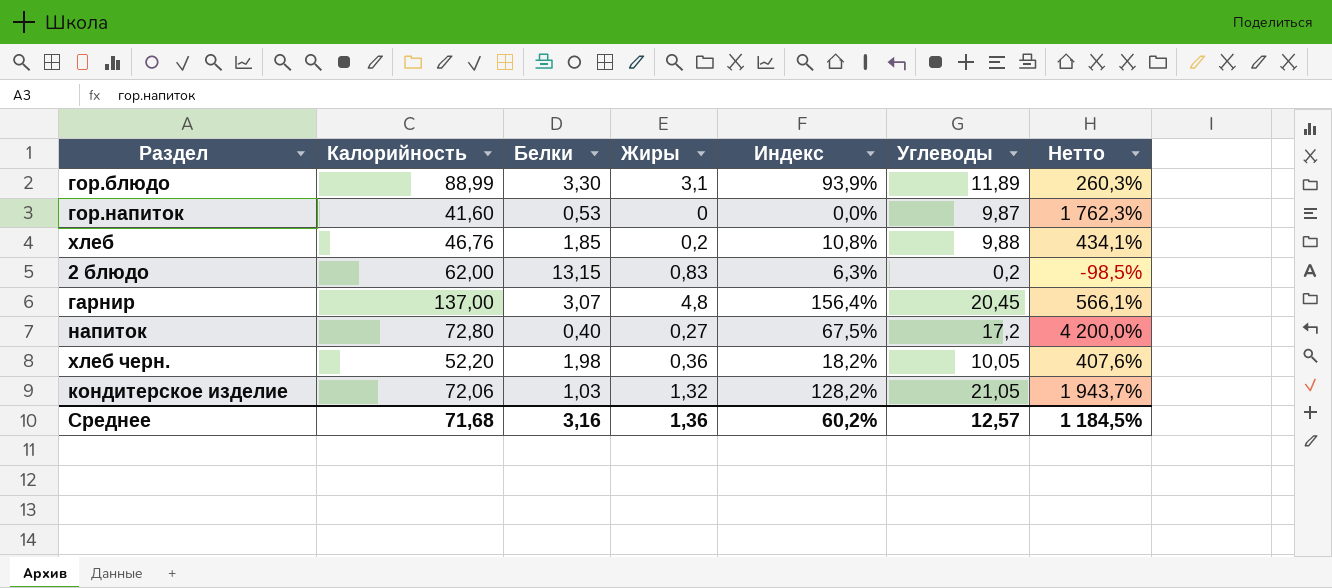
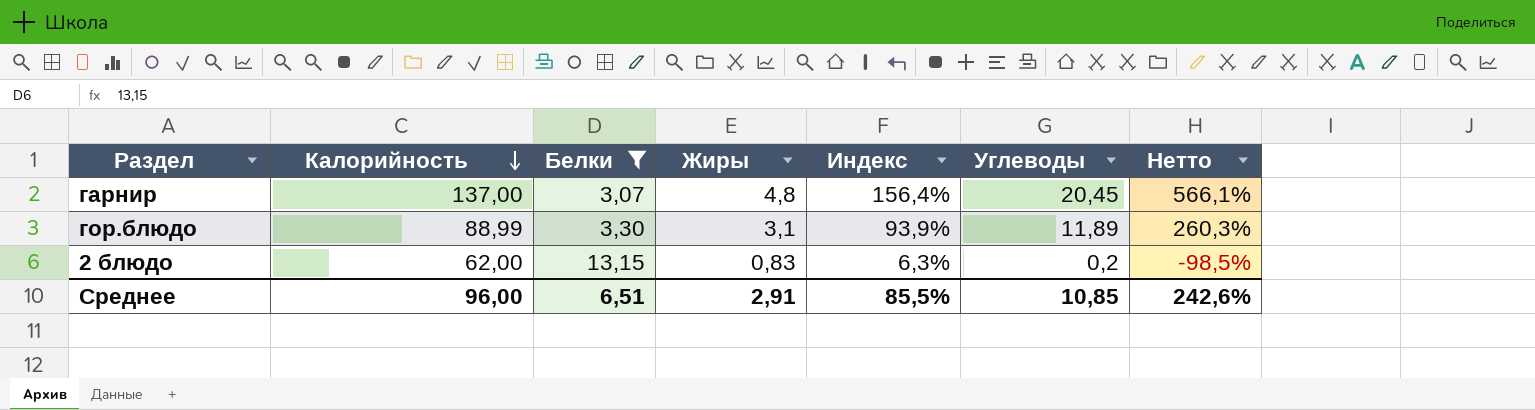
filter: none -> Белки >= 3,07
row order: none -> Калорийность descending
Среднее | Калорийность: 71,68 -> 96,00
Среднее | Белки: 3,16 -> 6,51
Среднее | Жиры: 1,36 -> 2,91
Среднее | Индекс: 60,2% -> 85,5%
Среднее | Углеводы: 12,57 -> 10,85
Среднее | Нетто: 1 184,5% -> 242,6%

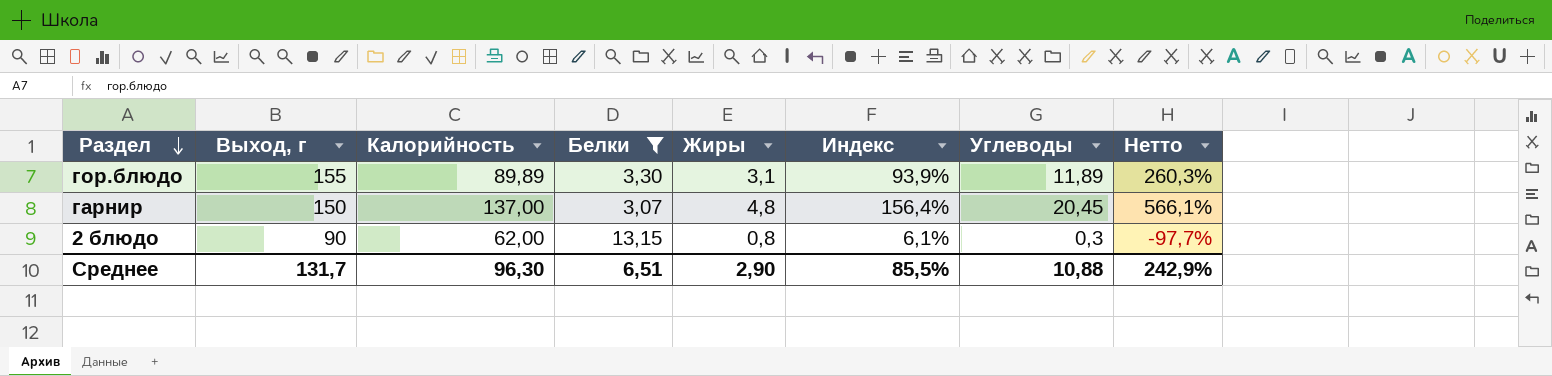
row order: Калорийность descending -> Раздел descending
column Выход, г | position: none -> 2
гор.блюдо | Калорийность: 88,99 -> 89,89
2 блюдо | Жиры: 0,83 -> 0,8
2 блюдо | Индекс: 6,3% -> 6,1%
2 блюдо | Углеводы: 0,2 -> 0,3
2 блюдо | Нетто: -98,5% -> -97,7%
Среднее | Калорийность: 96,00 -> 96,30
Среднее | Жиры: 2,91 -> 2,90
Среднее | Углеводы: 10,85 -> 10,88
Среднее | Нетто: 242,6% -> 242,9%

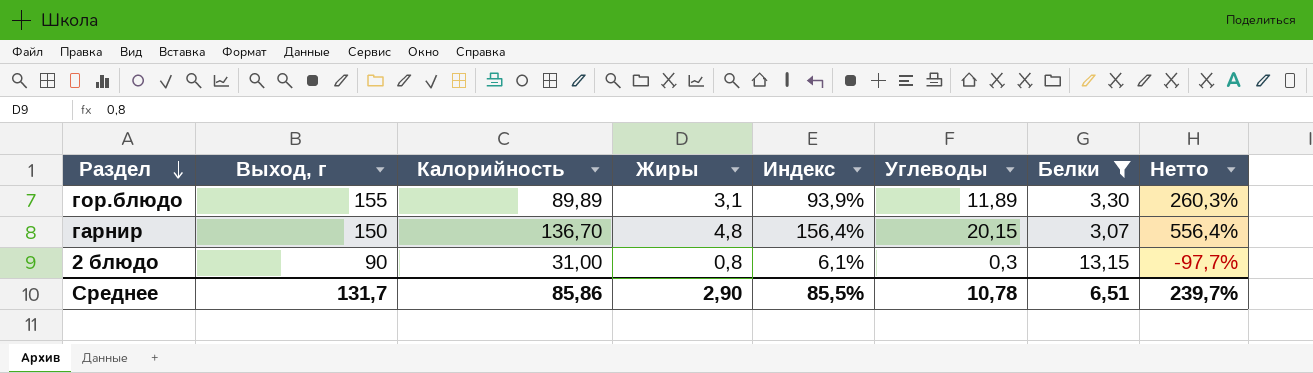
column Белки | position: 4 -> 7
гарнир | Калорийность: 137,00 -> 136,70
гарнир | Углеводы: 20,45 -> 20,15
гарнир | Нетто: 566,1% -> 556,4%
2 блюдо | Калорийность: 62,00 -> 31,00
Среднее | Калорийность: 96,30 -> 85,86
Среднее | Углеводы: 10,88 -> 10,78
Среднее | Нетто: 242,9% -> 239,7%

